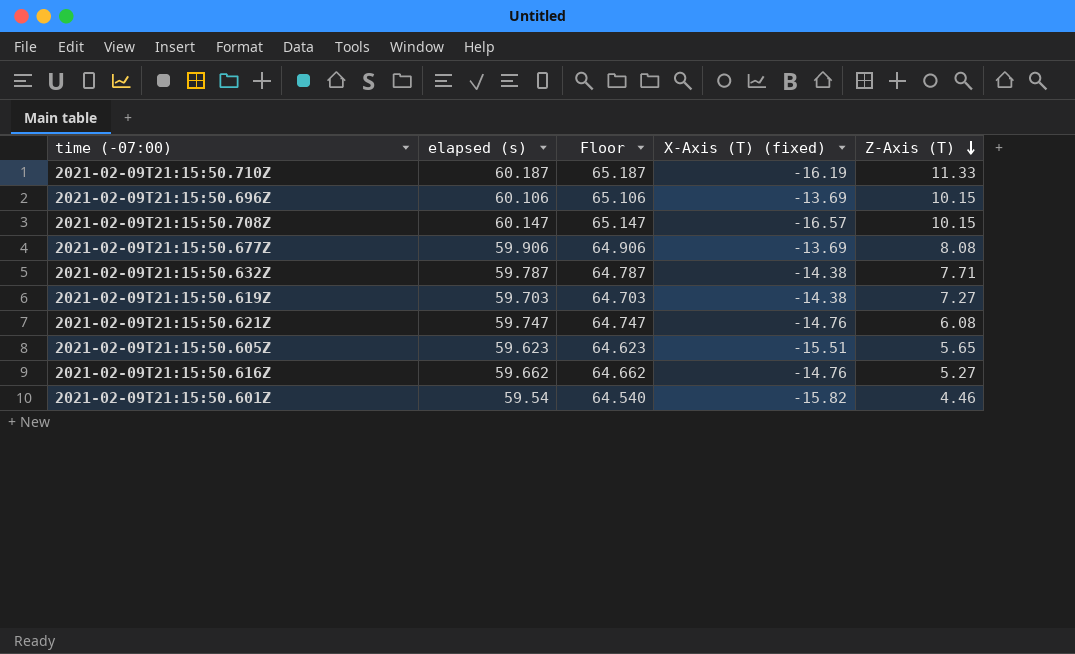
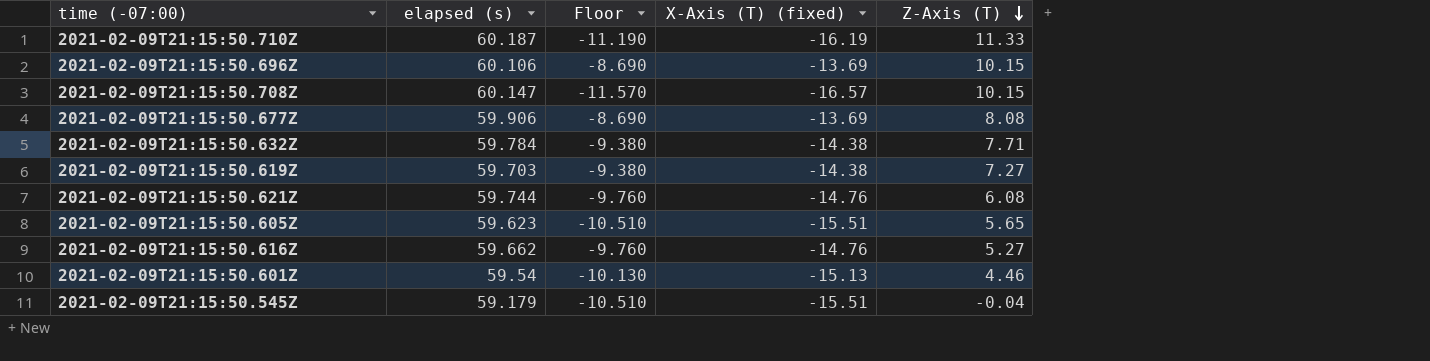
column Floor | formula: [elapsed (s)] + 5 -> [X-Axis (T) (fixed)] + 5
2021-02-09T21:15:50.632Z | elapsed (s): 59.787 -> 59.784
2021-02-09T21:15:50.621Z | elapsed (s): 59.747 -> 59.744
2021-02-09T21:15:50.601Z | X-Axis (T) (fixed): -15.82 -> -15.13
row 2021-02-09T21:15:50.545Z: none -> 59.179 | -10.510 | -15.51 | -0.04

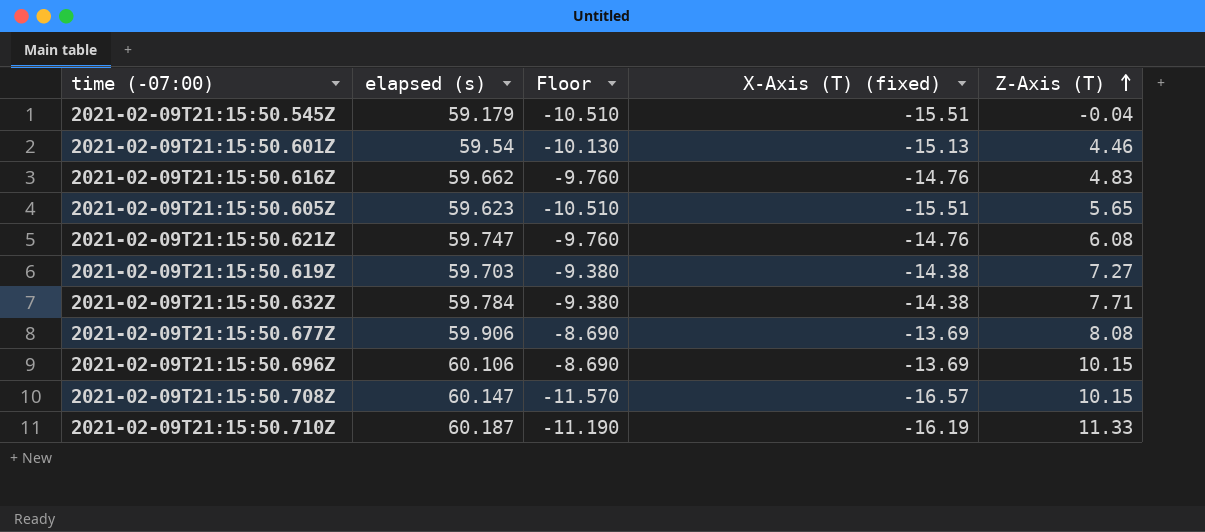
row order: Z-Axis (T) descending -> Z-Axis (T) ascending
2021-02-09T21:15:50.616Z | Z-Axis (T): 5.27 -> 4.83
2021-02-09T21:15:50.621Z | elapsed (s): 59.744 -> 59.747

